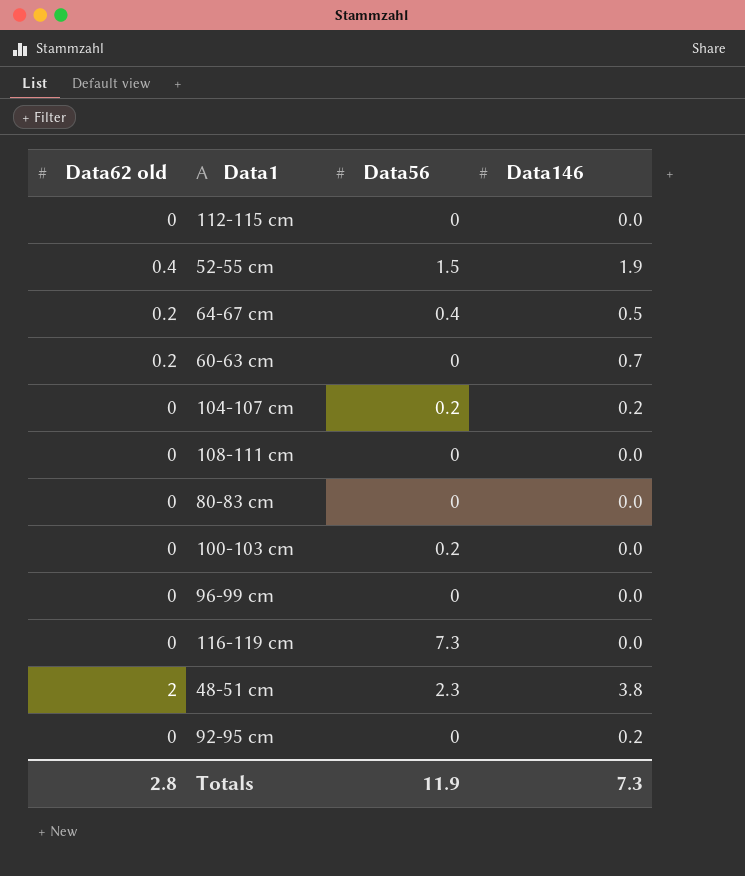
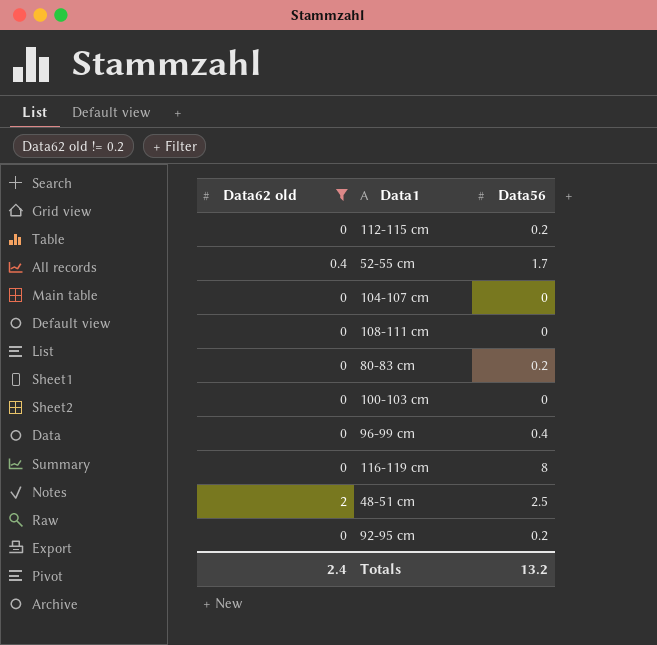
filter: none -> Data62 old != 0.2
column Data146 | position: 4 -> none
112-115 cm | Data56: 0 -> 0.2
52-55 cm | Data56: 1.5 -> 1.7
104-107 cm | Data56: 0.2 -> 0
80-83 cm | Data56: 0 -> 0.2
100-103 cm | Data56: 0.2 -> 0
96-99 cm | Data56: 0 -> 0.4
116-119 cm | Data56: 7.3 -> 8
48-51 cm | Data56: 2.3 -> 2.5
92-95 cm | Data56: 0 -> 0.2
Totals | Data62 old: 2.8 -> 2.4
Totals | Data56: 11.9 -> 13.2

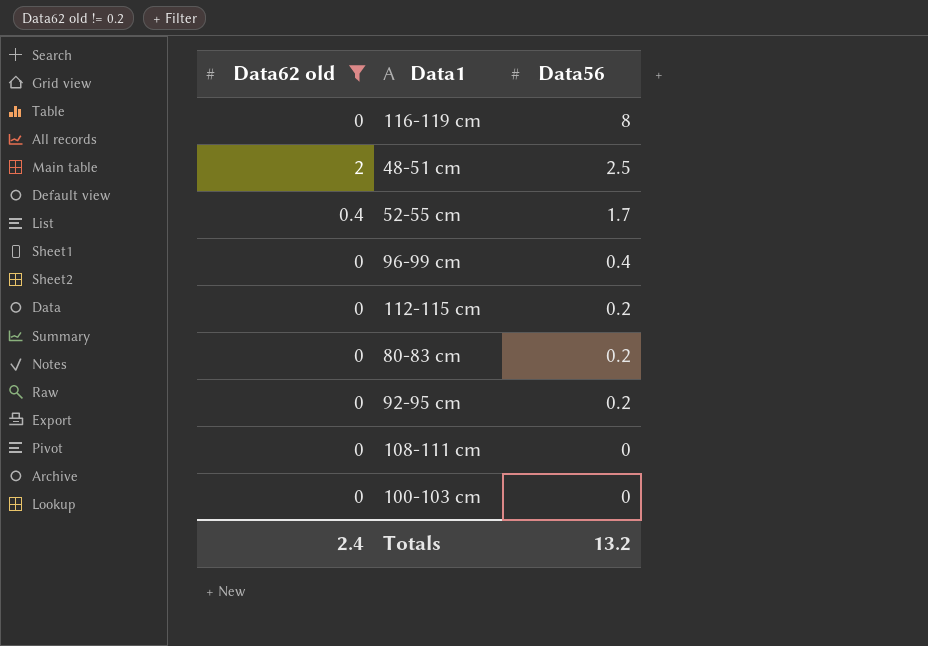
row order: none -> Data56 descending
row 104-107 cm: 0 | 0 -> none

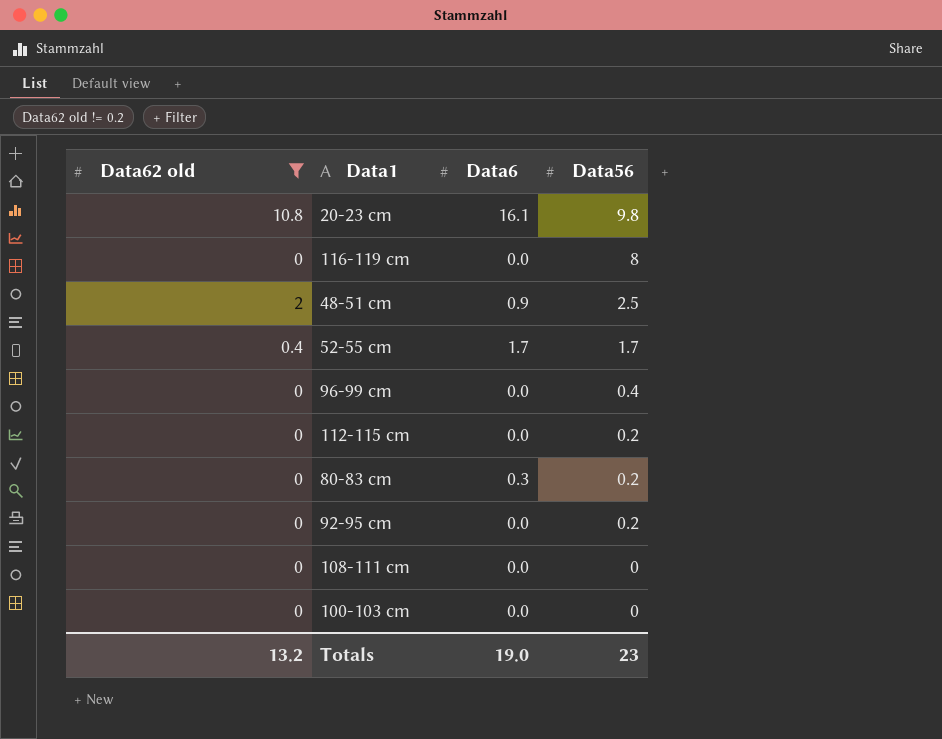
column Data6 | position: none -> 3
row 20-23 cm: none -> 10.8 | 16.1 | 9.8
Totals | Data62 old: 2.4 -> 13.2
Totals | Data56: 13.2 -> 23

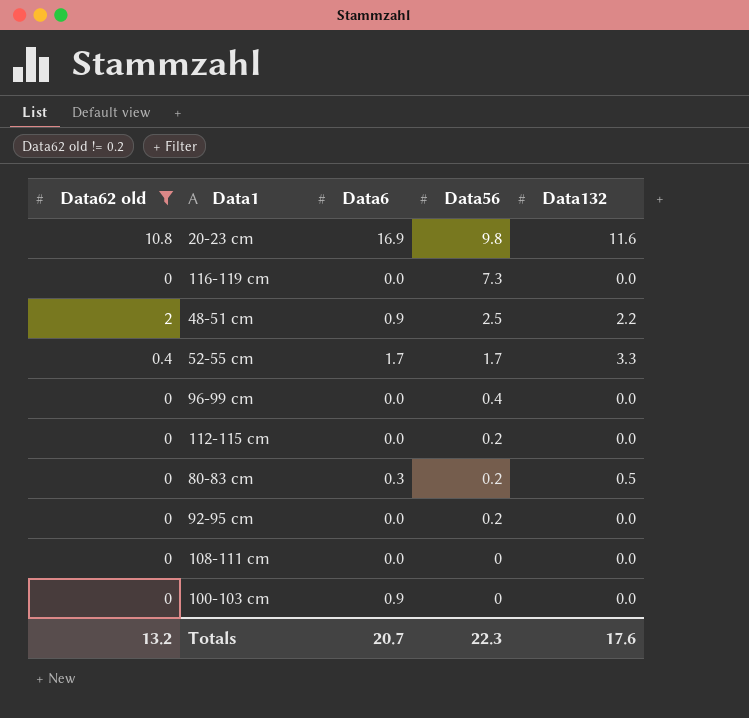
column Data132 | position: none -> 5
20-23 cm | Data6: 16.1 -> 16.9
116-119 cm | Data56: 8 -> 7.3
100-103 cm | Data6: 0.0 -> 0.9
Totals | Data6: 19.0 -> 20.7
Totals | Data56: 23 -> 22.3

